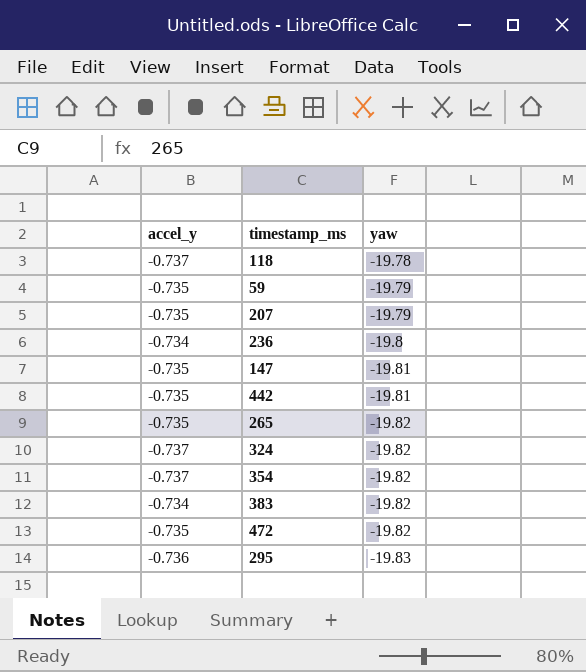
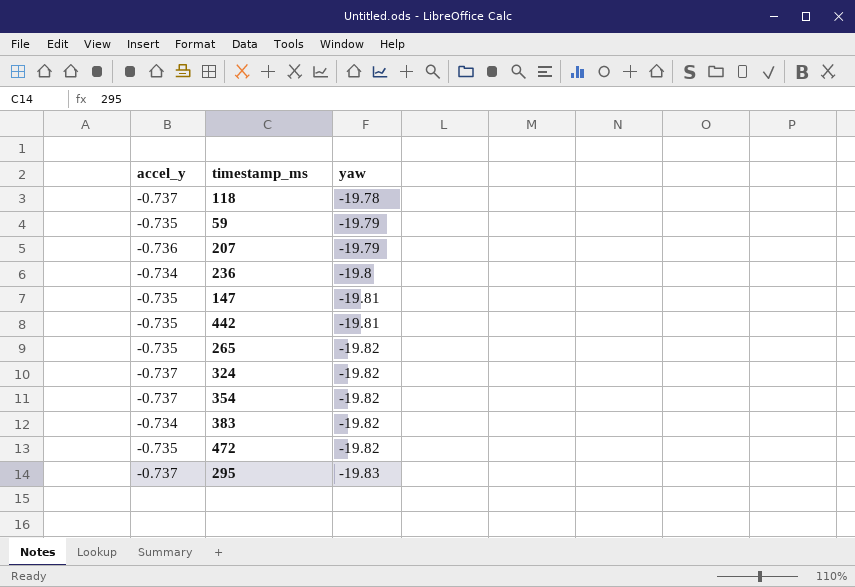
207 | accel_y: -0.735 -> -0.736
295 | accel_y: -0.736 -> -0.737

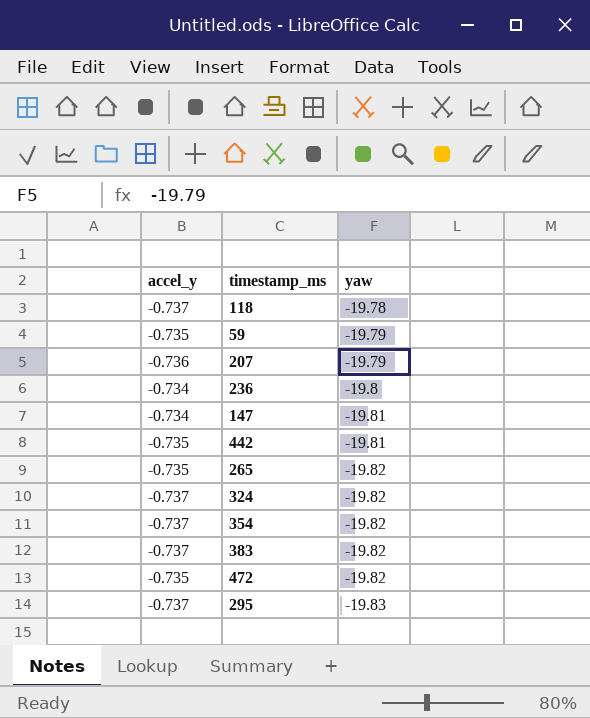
147 | accel_y: -0.735 -> -0.734
383 | accel_y: -0.734 -> -0.737

